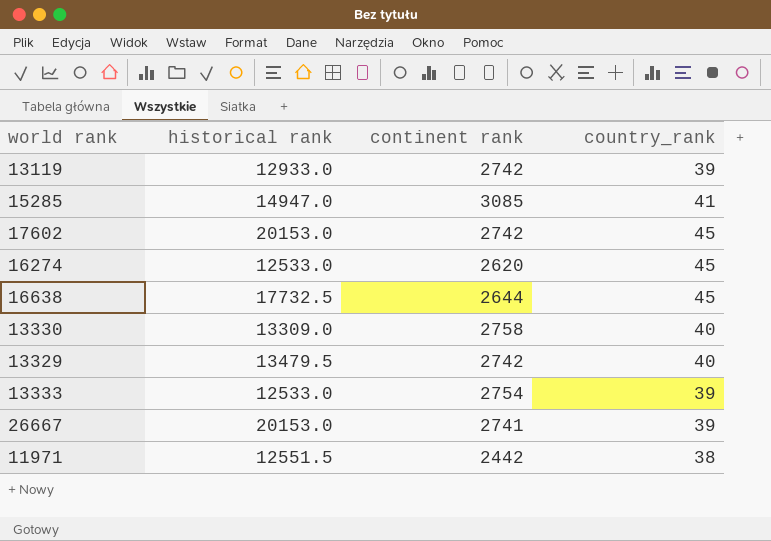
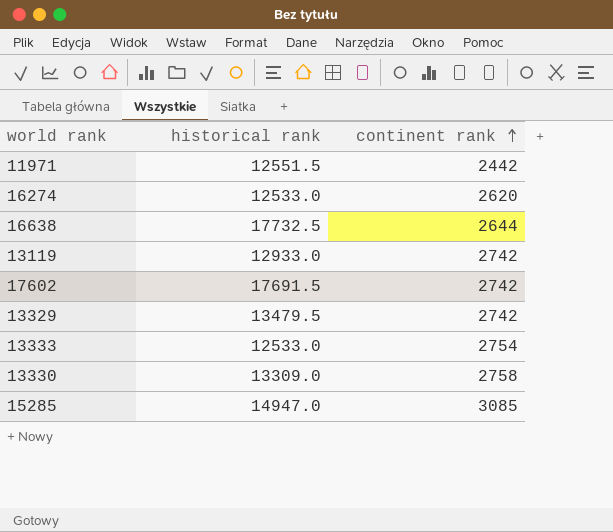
row order: none -> continent rank ascending
column country_rank | position: 4 -> none
row 26667: 20153.0 | 2741 | 39 -> none
17602 | historical rank: 20153.0 -> 17691.5

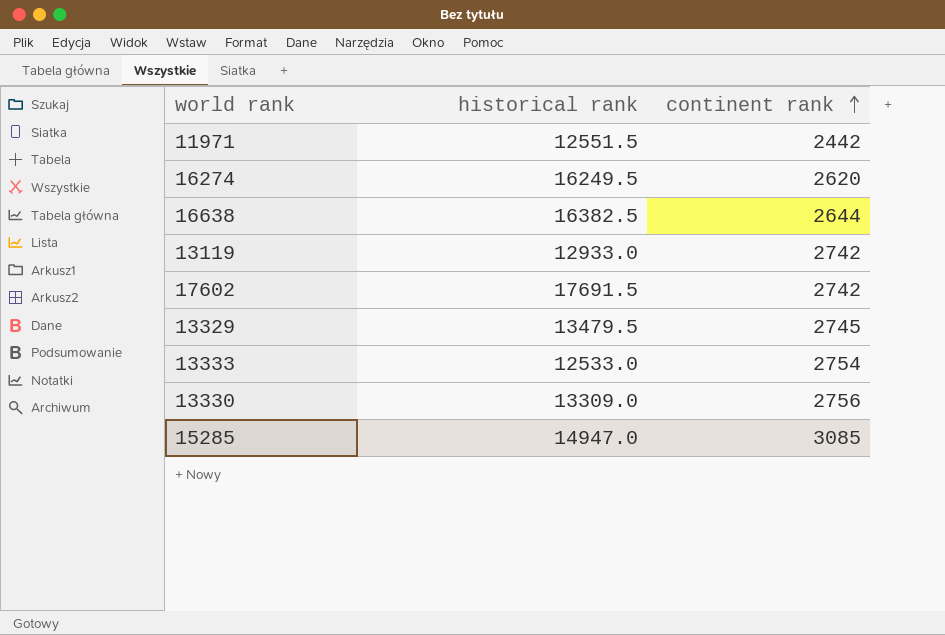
16274 | historical rank: 12533.0 -> 16249.5
16638 | historical rank: 17732.5 -> 16382.5
13329 | continent rank: 2742 -> 2745
13330 | continent rank: 2758 -> 2756

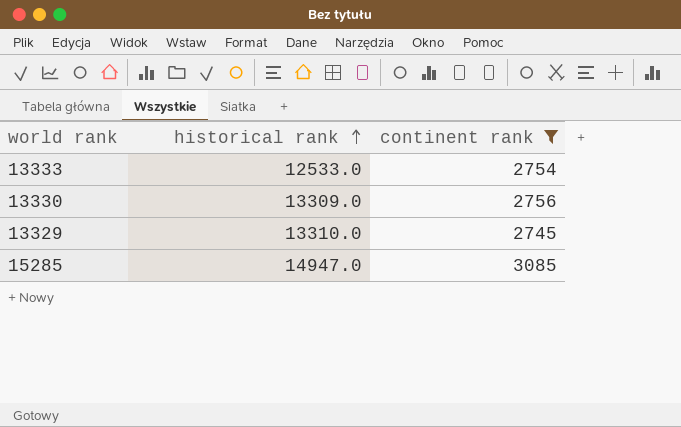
filter: none -> continent rank >= 2745
row order: continent rank ascending -> historical rank ascending
13329 | historical rank: 13479.5 -> 13310.0

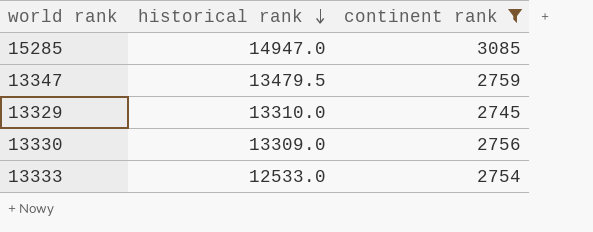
row order: historical rank ascending -> historical rank descending
row 13347: none -> 13479.5 | 2759

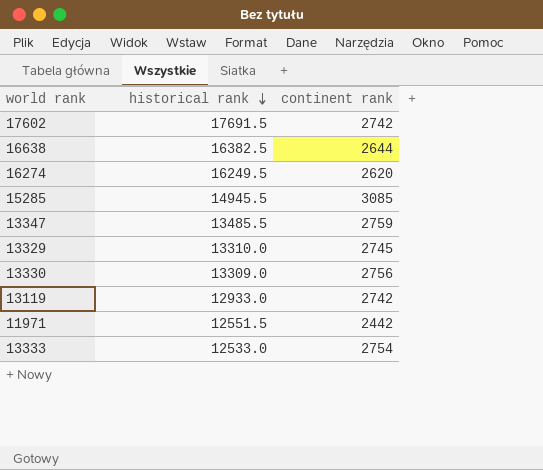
filter: continent rank >= 2745 -> none
15285 | historical rank: 14947.0 -> 14945.5
13347 | historical rank: 13479.5 -> 13485.5

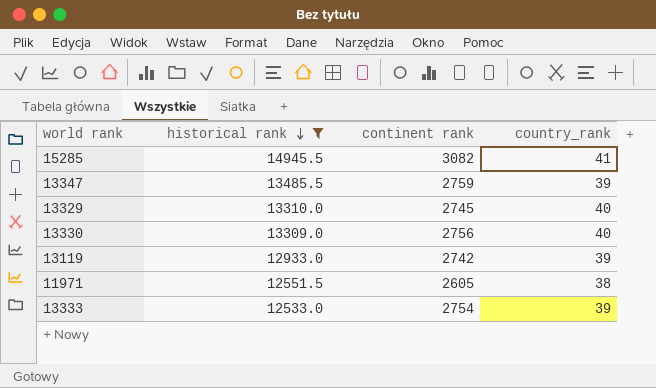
filter: none -> historical rank <= 14945.5
column country_rank | position: none -> 4
15285 | continent rank: 3085 -> 3082
11971 | continent rank: 2442 -> 2605

